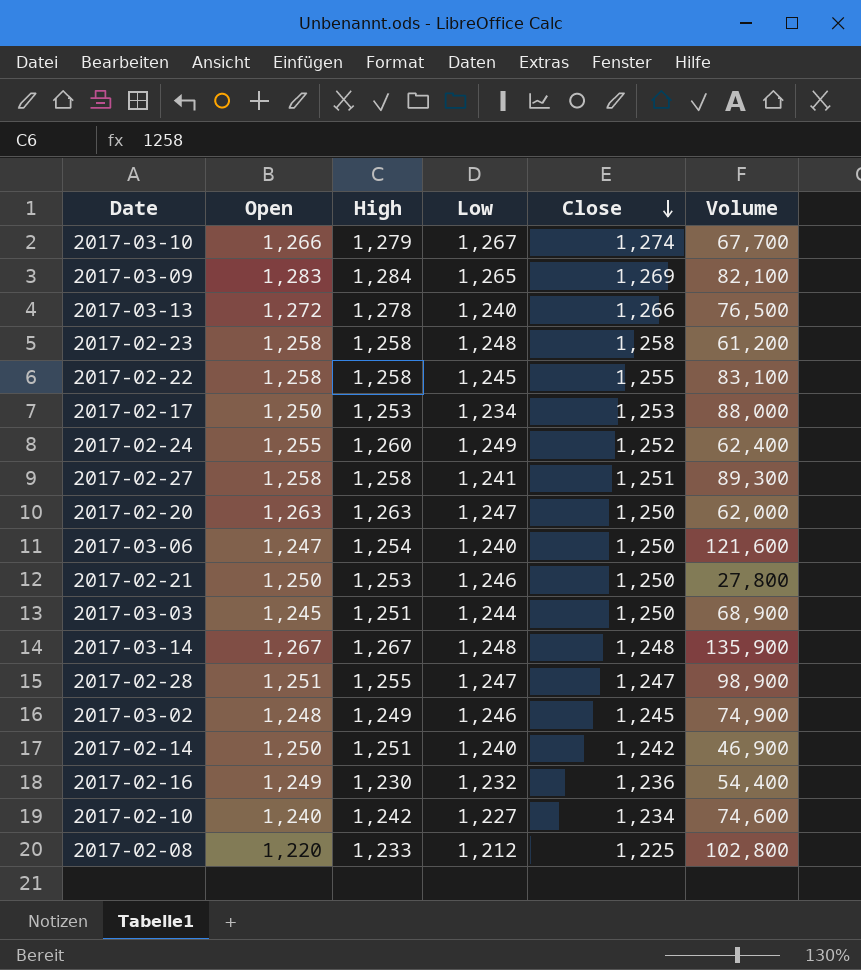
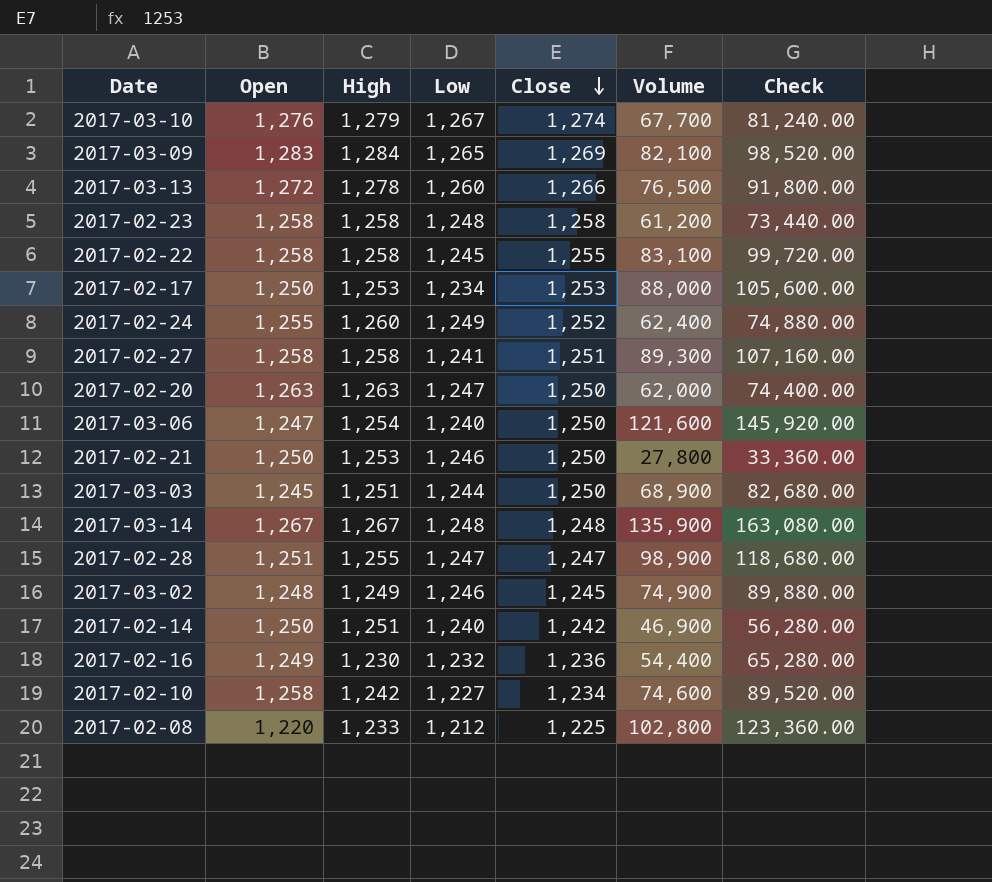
column Check | formula: none -> [Volume] * 1.2
2017-03-10 | Open: 1,266 -> 1,276
2017-03-13 | Low: 1,240 -> 1,260
2017-02-10 | Open: 1,240 -> 1,258

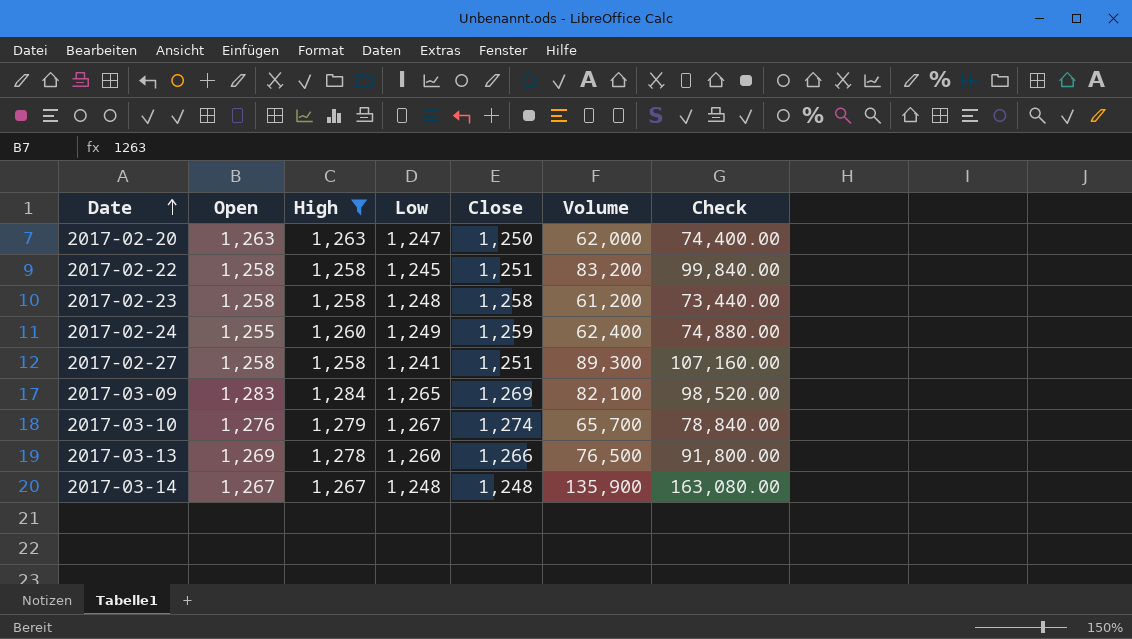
filter: none -> High >= 1,258
row order: Close descending -> Date ascending
2017-02-22 | Close: 1,255 -> 1,251
2017-02-22 | Volume: 83,100 -> 83,200
2017-02-22 | Check: 99,720.00 -> 99,840.00
2017-02-24 | Close: 1,252 -> 1,259
2017-03-10 | Volume: 67,700 -> 65,700
2017-03-10 | Check: 81,240.00 -> 78,840.00
2017-03-13 | Open: 1,272 -> 1,269

